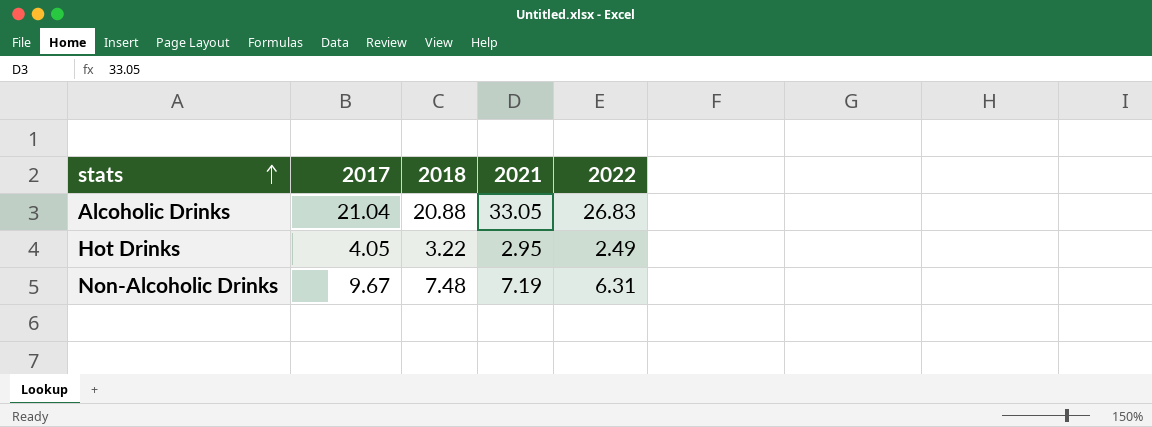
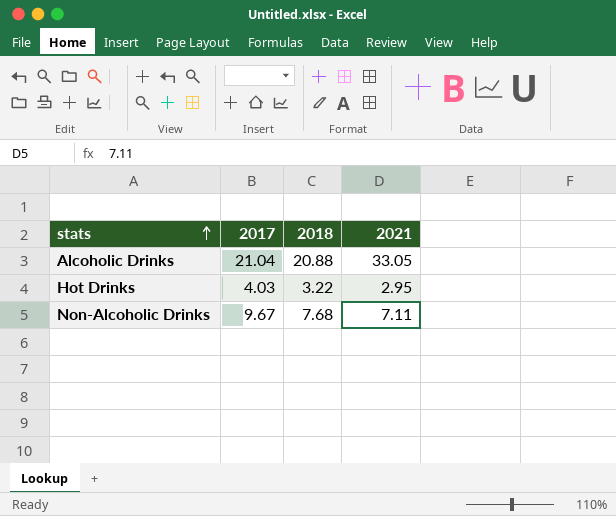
column 2022 | position: 5 -> none
Hot Drinks | 2017: 4.05 -> 4.03
Non-Alcoholic Drinks | 2018: 7.48 -> 7.68
Non-Alcoholic Drinks | 2021: 7.19 -> 7.11

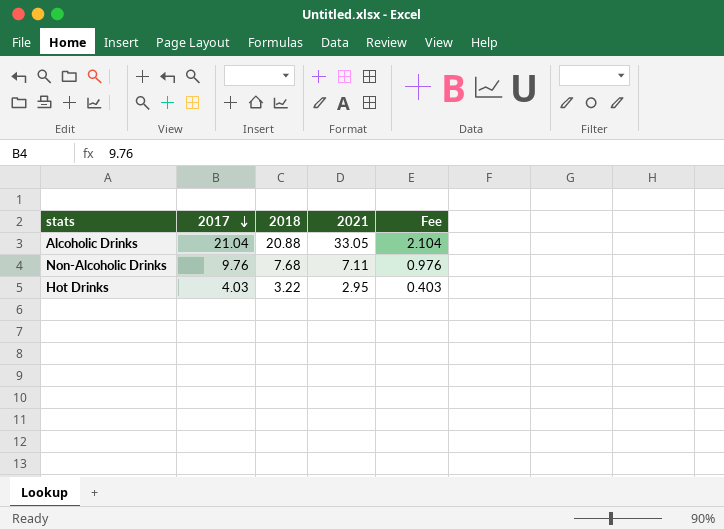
row order: stats ascending -> 2017 descending
column Fee | formula: none -> [2017] * 0.1
Non-Alcoholic Drinks | 2017: 9.67 -> 9.76

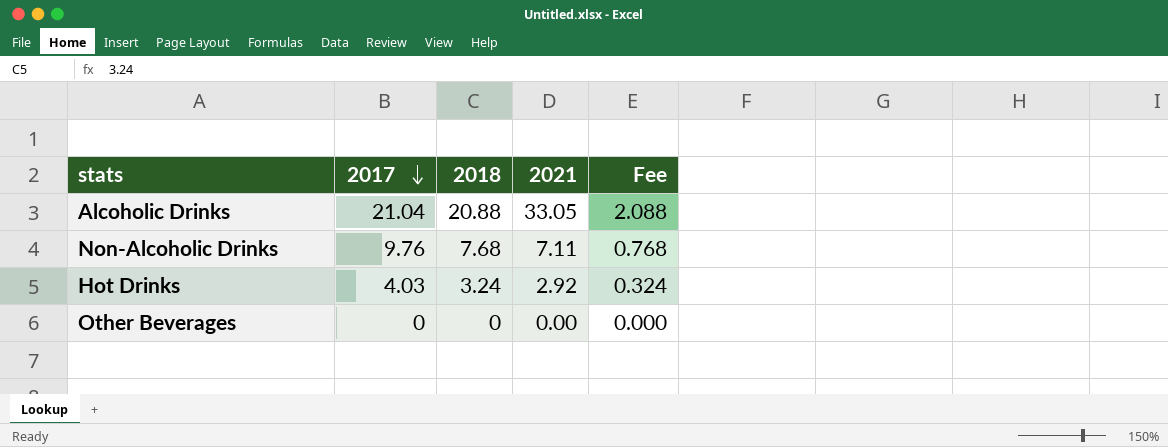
column Fee | formula: [2017] * 0.1 -> [2018] * 0.1
Hot Drinks | 2018: 3.22 -> 3.24
Hot Drinks | 2021: 2.95 -> 2.92
row Other Beverages: none -> 0 | 0 | 0.00 | 0.000

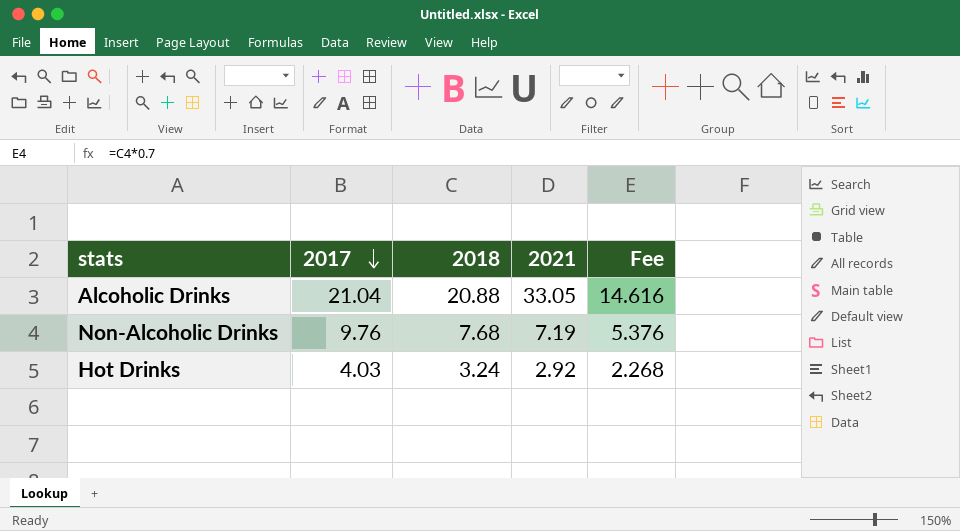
column Fee | formula: [2018] * 0.1 -> [2018] * 0.7
row Other Beverages: 0 | 0 | 0.00 | 0.000 -> none
Non-Alcoholic Drinks | 2021: 7.11 -> 7.19

